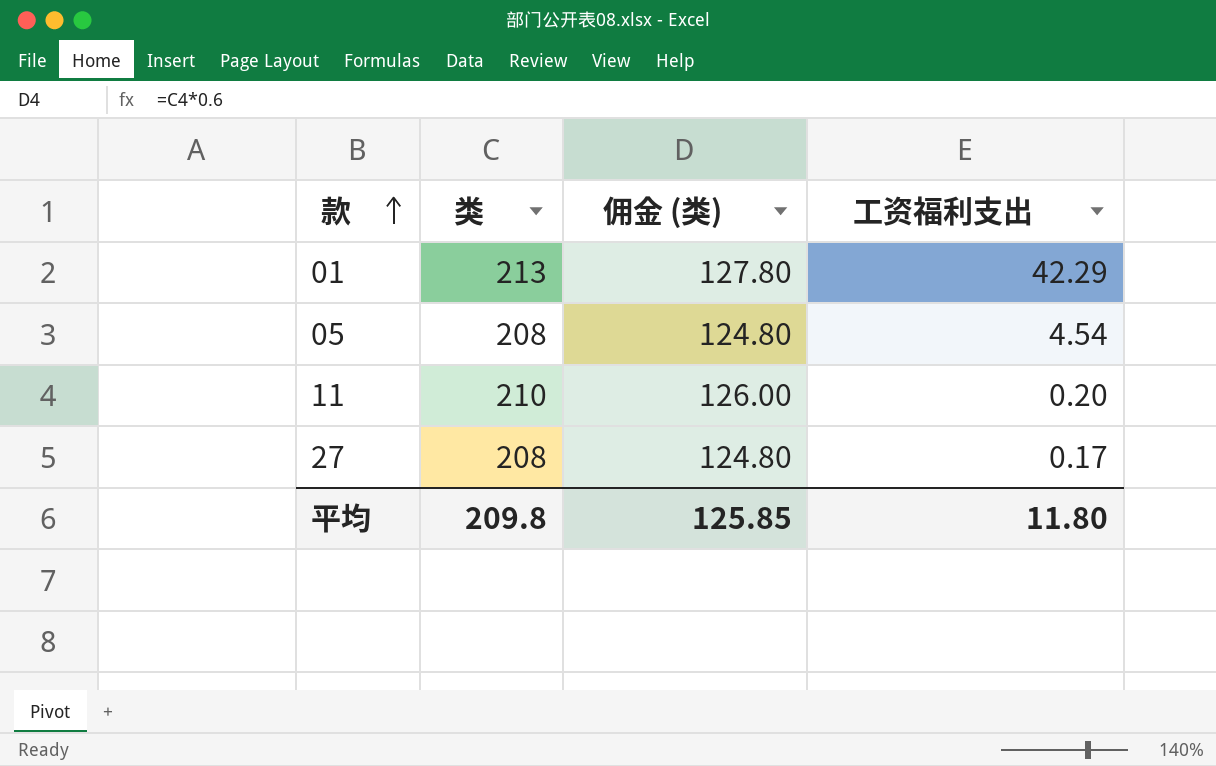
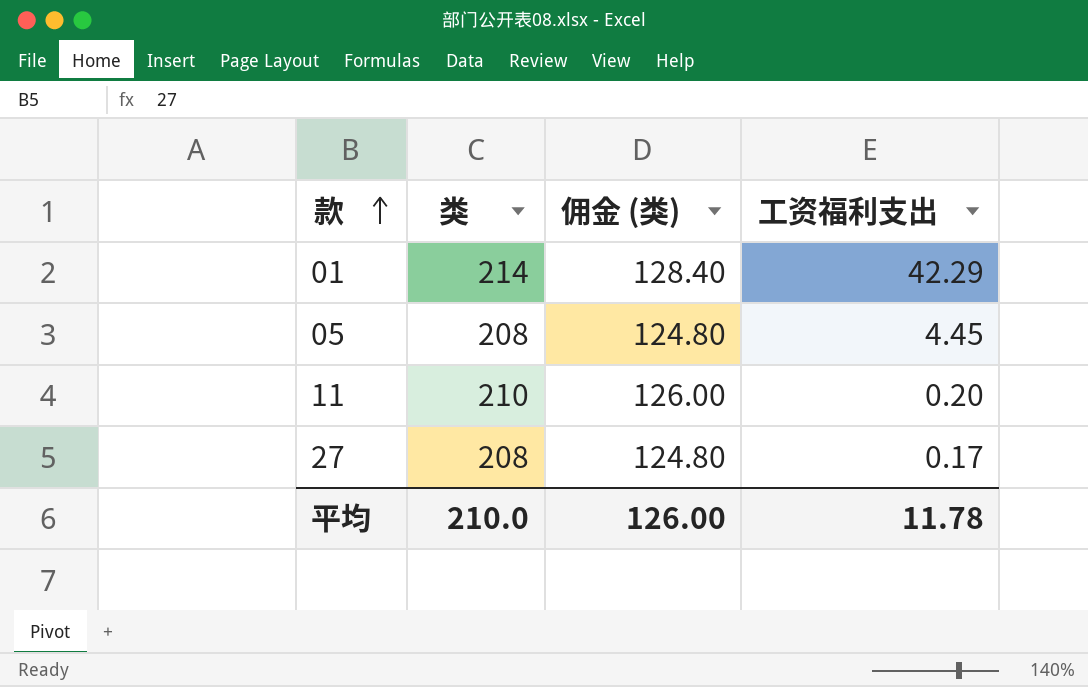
01 | 类: 213 -> 214
01 | 佣金 (类): 127.80 -> 128.40
05 | 工资福利支出: 4.54 -> 4.45
平均 | 类: 209.8 -> 210.0
平均 | 佣金 (类): 125.85 -> 126.00
平均 | 工资福利支出: 11.80 -> 11.78

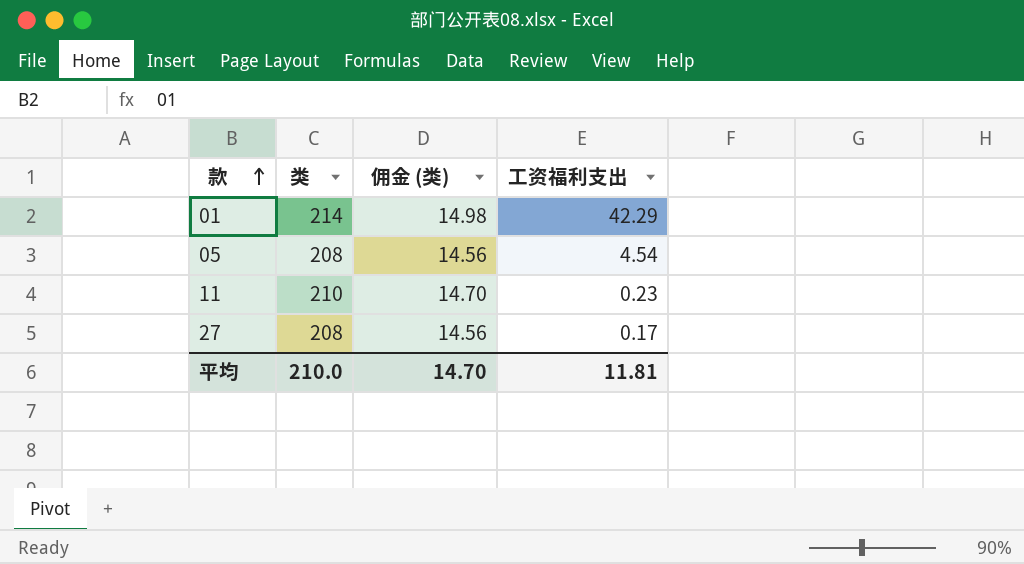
column 佣金 (类) | formula: [类] * 0.6 -> [类] * 0.07
05 | 工资福利支出: 4.45 -> 4.54
11 | 工资福利支出: 0.20 -> 0.23
平均 | 佣金 (类): 126.00 -> 14.70
平均 | 工资福利支出: 11.78 -> 11.81

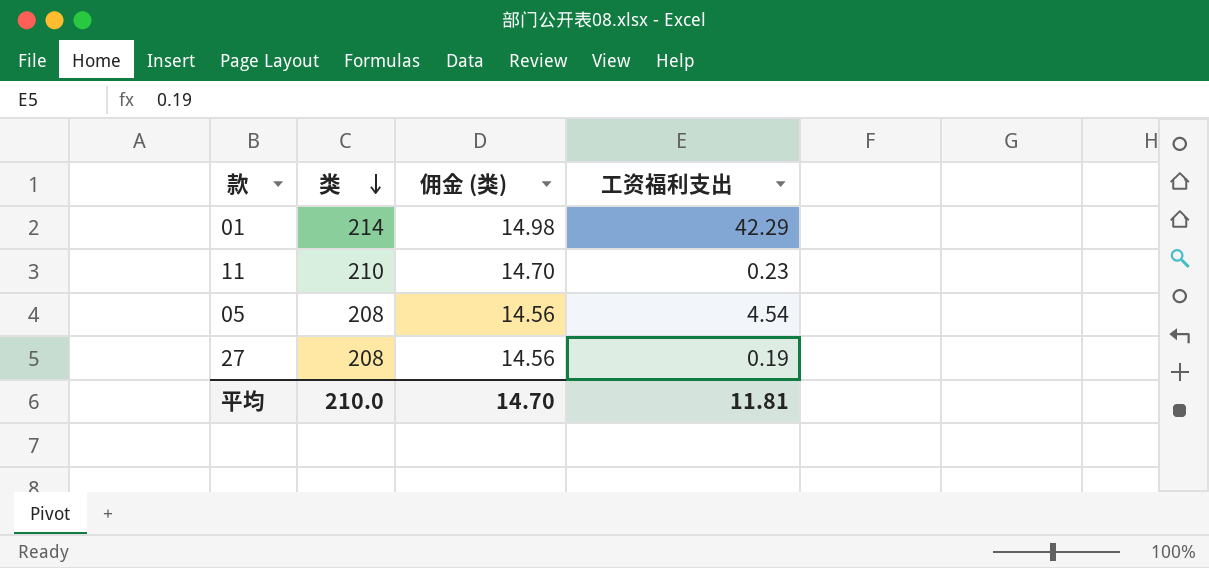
row order: 款 ascending -> 类 descending
27 | 工资福利支出: 0.17 -> 0.19

